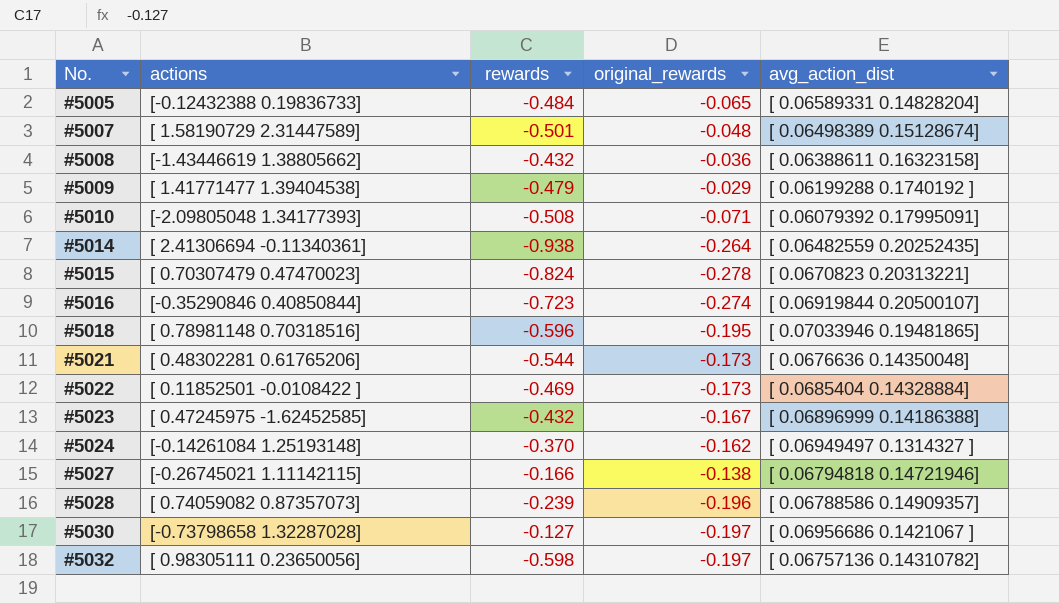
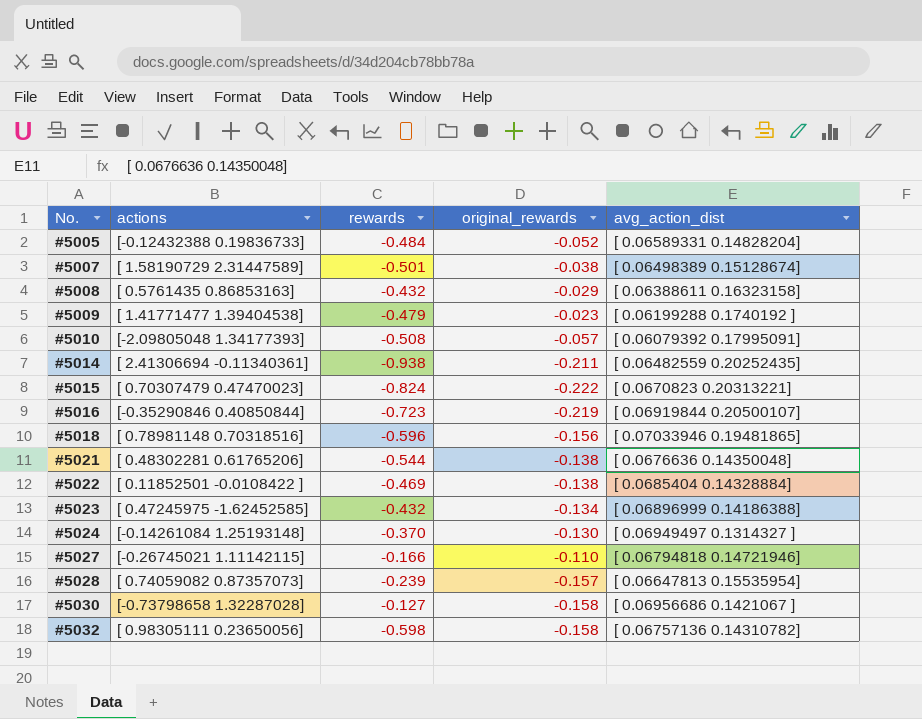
#5005 | original_rewards: -0.065 -> -0.052
#5007 | original_rewards: -0.048 -> -0.038
#5008 | actions: [-1.43446619 1.38805662] -> [ 0.5761435 0.86853163]
#5008 | original_rewards: -0.036 -> -0.029
#5009 | original_rewards: -0.029 -> -0.023
#5010 | original_rewards: -0.071 -> -0.057
#5014 | original_rewards: -0.264 -> -0.211
#5015 | original_rewards: -0.278 -> -0.222
#5016 | original_rewards: -0.274 -> -0.219
#5018 | original_rewards: -0.195 -> -0.156
#5021 | original_rewards: -0.173 -> -0.138
#5022 | original_rewards: -0.173 -> -0.138
#5023 | original_rewards: -0.167 -> -0.134
#5024 | original_rewards: -0.162 -> -0.130
#5027 | original_rewards: -0.138 -> -0.110
#5028 | original_rewards: -0.196 -> -0.157
#5028 | avg_action_dist: [ 0.06788586 0.14909357] -> [ 0.06647813 0.15535954]
#5030 | original_rewards: -0.197 -> -0.158
#5032 | original_rewards: -0.197 -> -0.158

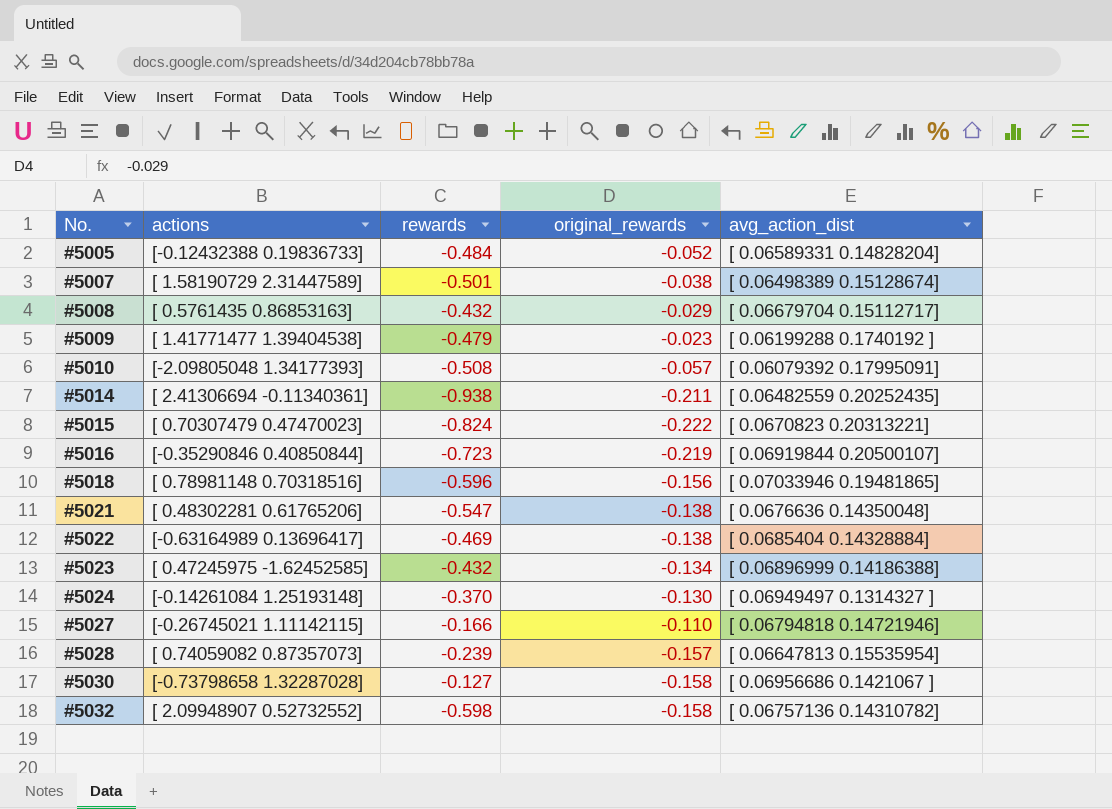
#5008 | avg_action_dist: [ 0.06388611 0.16323158] -> [ 0.06679704 0.15112717]
#5021 | rewards: -0.544 -> -0.547
#5022 | actions: [ 0.11852501 -0.0108422 ] -> [-0.63164989 0.13696417]
#5032 | actions: [ 0.98305111 0.23650056] -> [ 2.09948907 0.52732552]

